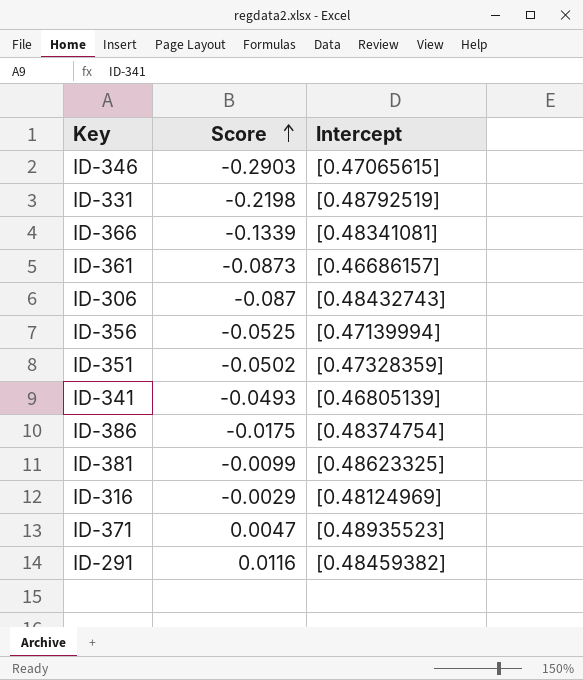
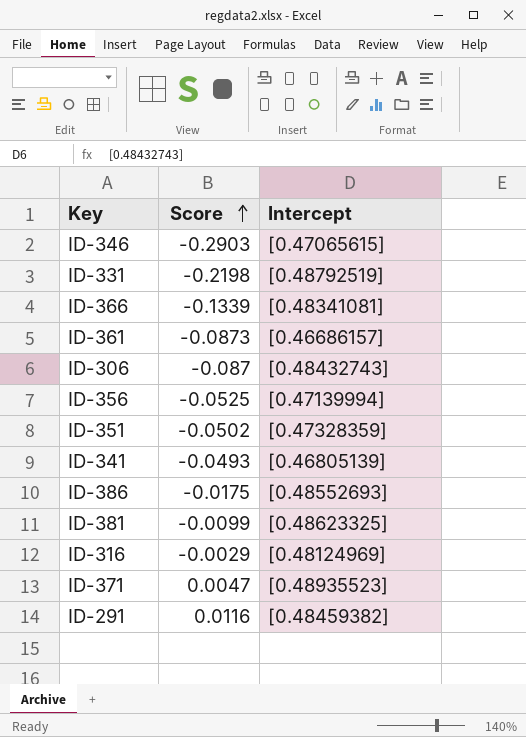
ID-386 | Intercept: [0.48374754] -> [0.48552693]

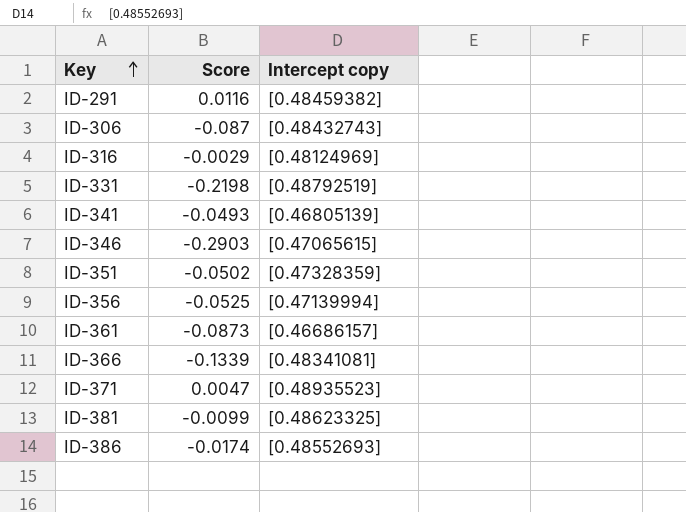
row order: Score ascending -> Key ascending
column name: Intercept -> Intercept copy
ID-386 | Score: -0.0175 -> -0.0174

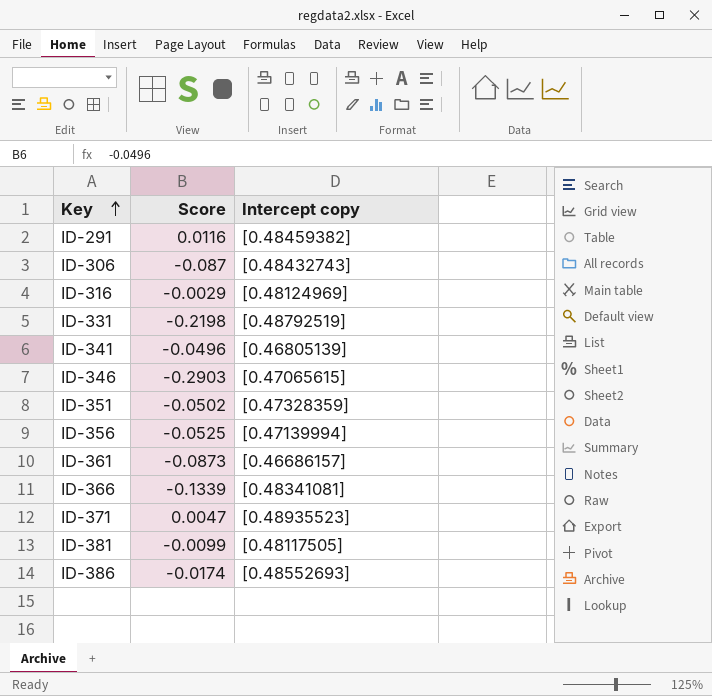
ID-341 | Score: -0.0493 -> -0.0496
ID-381 | Intercept copy: [0.48623325] -> [0.48117505]

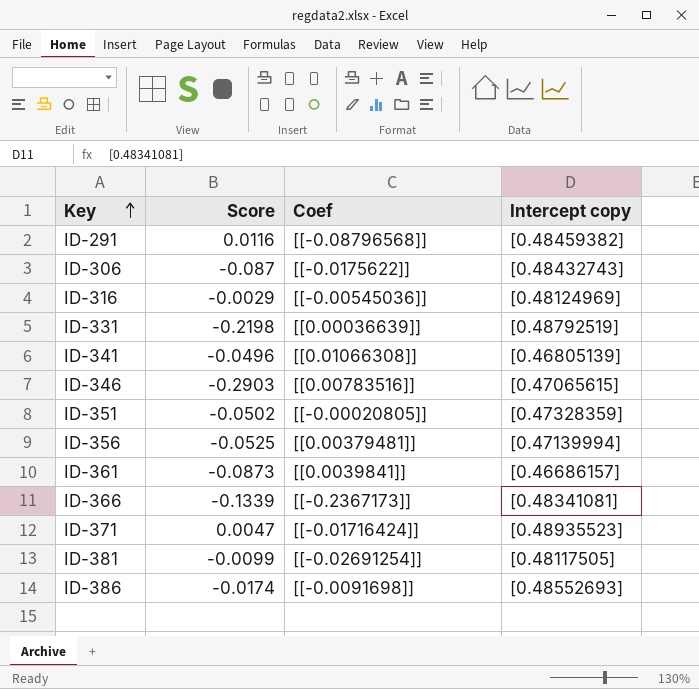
column Coef | position: none -> 3

